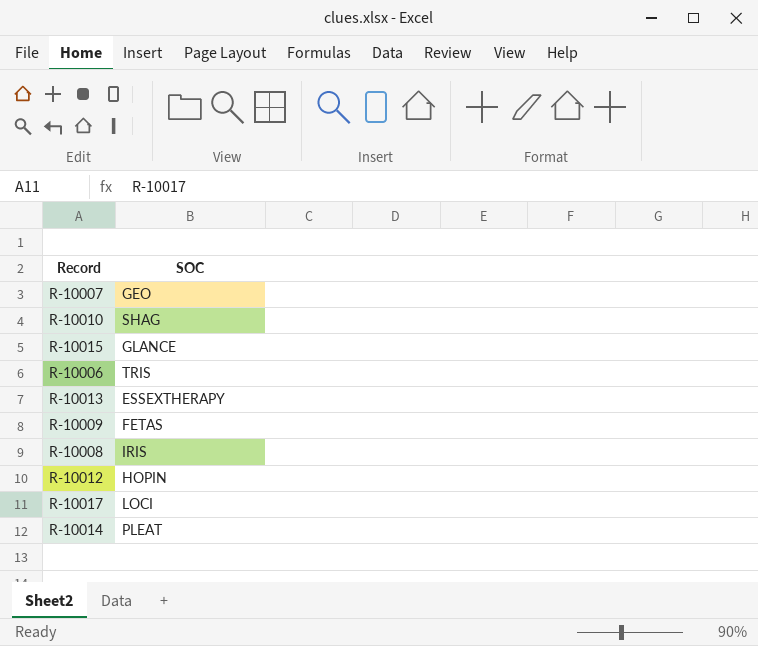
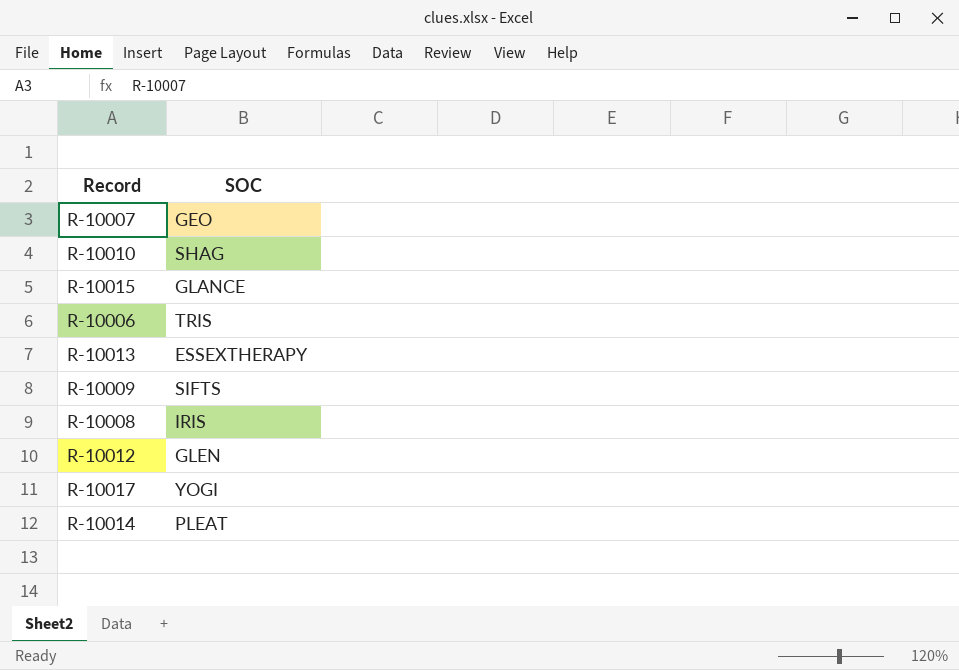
R-10009 | SOC: FETAS -> SIFTS
R-10012 | SOC: HOPIN -> GLEN
R-10017 | SOC: LOCI -> YOGI

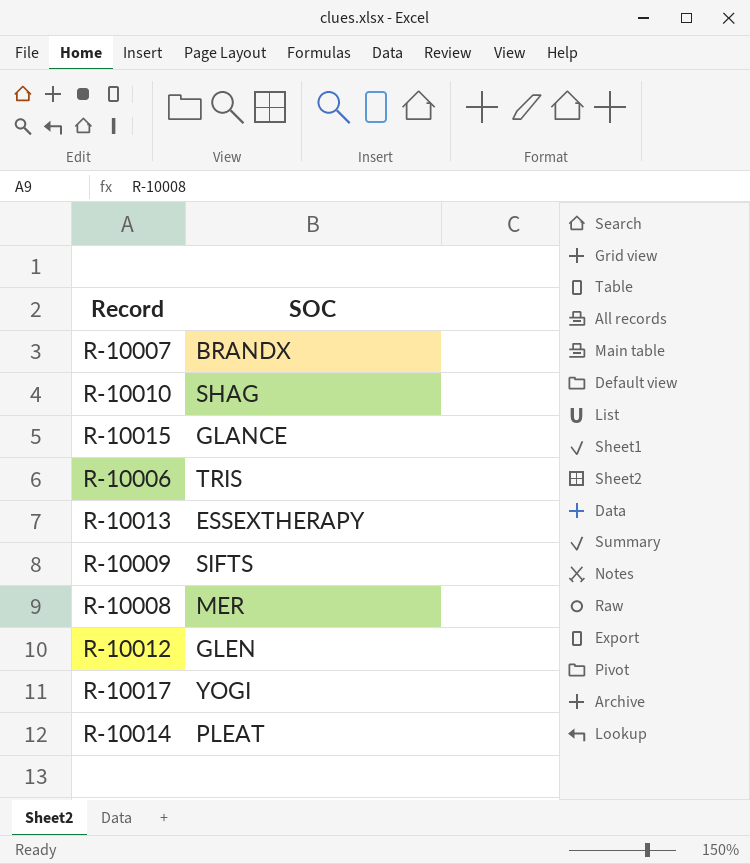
R-10007 | SOC: GEO -> BRANDX
R-10008 | SOC: IRIS -> MER

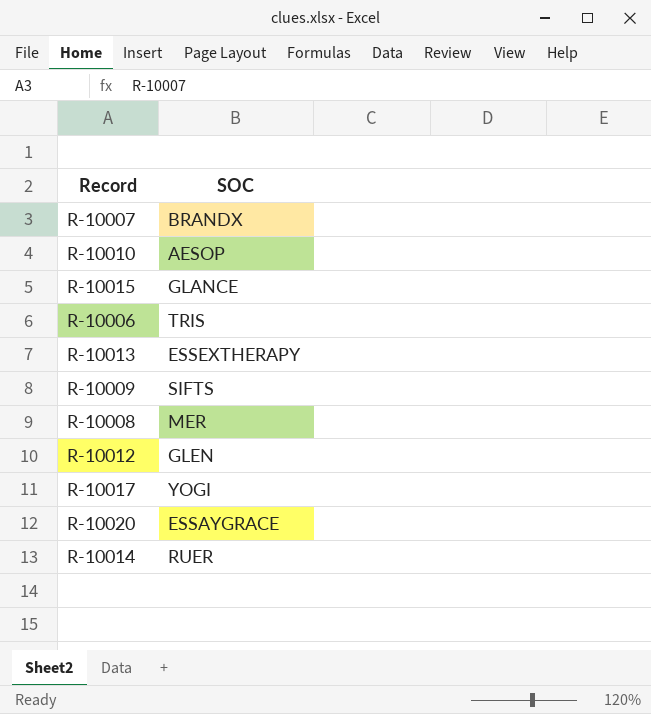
R-10010 | SOC: SHAG -> AESOP
row R-10020: none -> ESSAYGRACE
R-10014 | SOC: PLEAT -> RUER

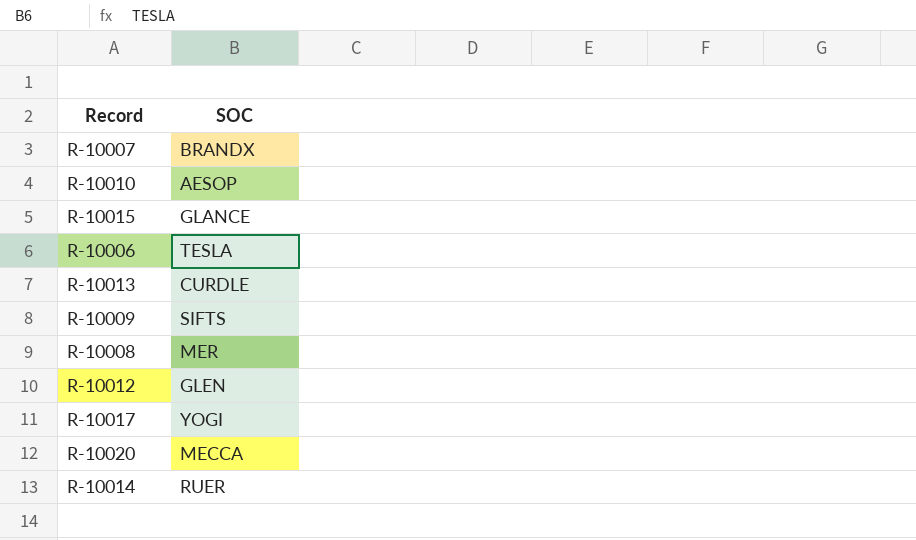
R-10006 | SOC: TRIS -> TESLA
R-10013 | SOC: ESSEXTHERAPY -> CURDLE
R-10020 | SOC: ESSAYGRACE -> MECCA

